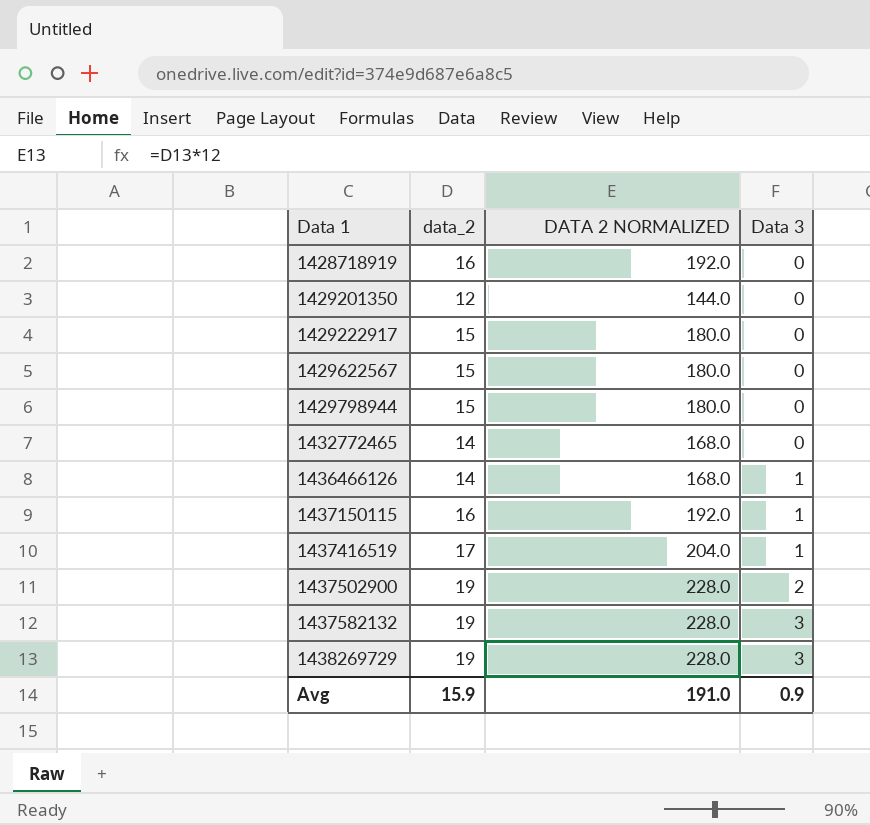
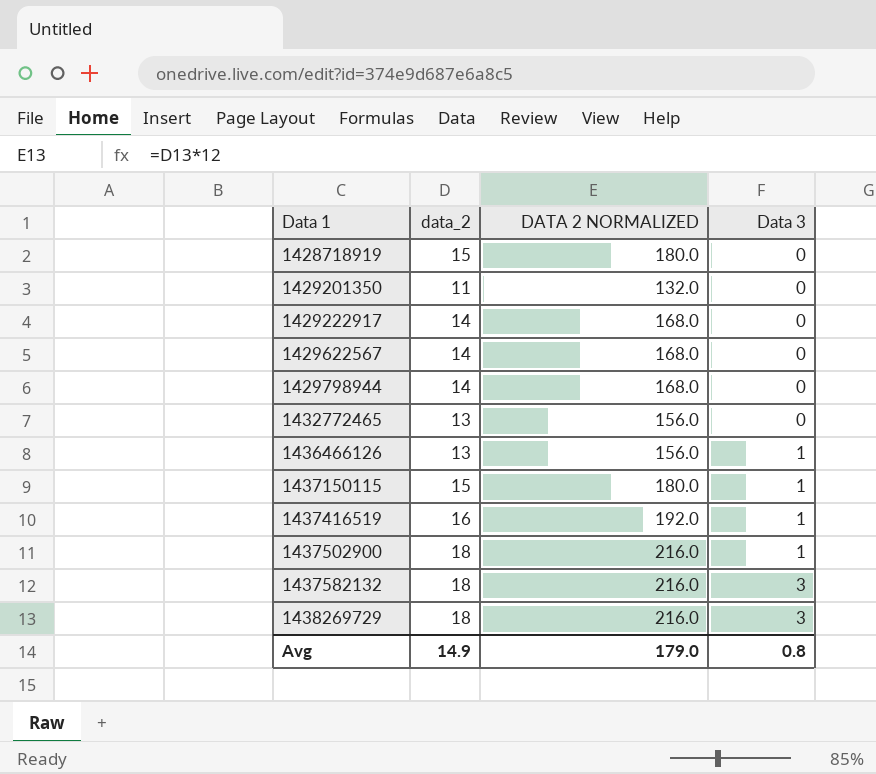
1428718919 | data_2: 16 -> 15
1428718919 | DATA 2 NORMALIZED: 192.0 -> 180.0
1429201350 | data_2: 12 -> 11
1429201350 | DATA 2 NORMALIZED: 144.0 -> 132.0
1429222917 | data_2: 15 -> 14
1429222917 | DATA 2 NORMALIZED: 180.0 -> 168.0
1429622567 | data_2: 15 -> 14
1429622567 | DATA 2 NORMALIZED: 180.0 -> 168.0
1429798944 | data_2: 15 -> 14
1429798944 | DATA 2 NORMALIZED: 180.0 -> 168.0
1432772465 | data_2: 14 -> 13
1432772465 | DATA 2 NORMALIZED: 168.0 -> 156.0
1436466126 | data_2: 14 -> 13
1436466126 | DATA 2 NORMALIZED: 168.0 -> 156.0
1437150115 | data_2: 16 -> 15
1437150115 | DATA 2 NORMALIZED: 192.0 -> 180.0
1437416519 | data_2: 17 -> 16
1437416519 | DATA 2 NORMALIZED: 204.0 -> 192.0
1437502900 | data_2: 19 -> 18
1437502900 | DATA 2 NORMALIZED: 228.0 -> 216.0
1437502900 | Data 3: 2 -> 1
1437582132 | data_2: 19 -> 18
1437582132 | DATA 2 NORMALIZED: 228.0 -> 216.0
1438269729 | data_2: 19 -> 18
1438269729 | DATA 2 NORMALIZED: 228.0 -> 216.0
Avg | data_2: 15.9 -> 14.9
Avg | DATA 2 NORMALIZED: 191.0 -> 179.0
Avg | Data 3: 0.9 -> 0.8

